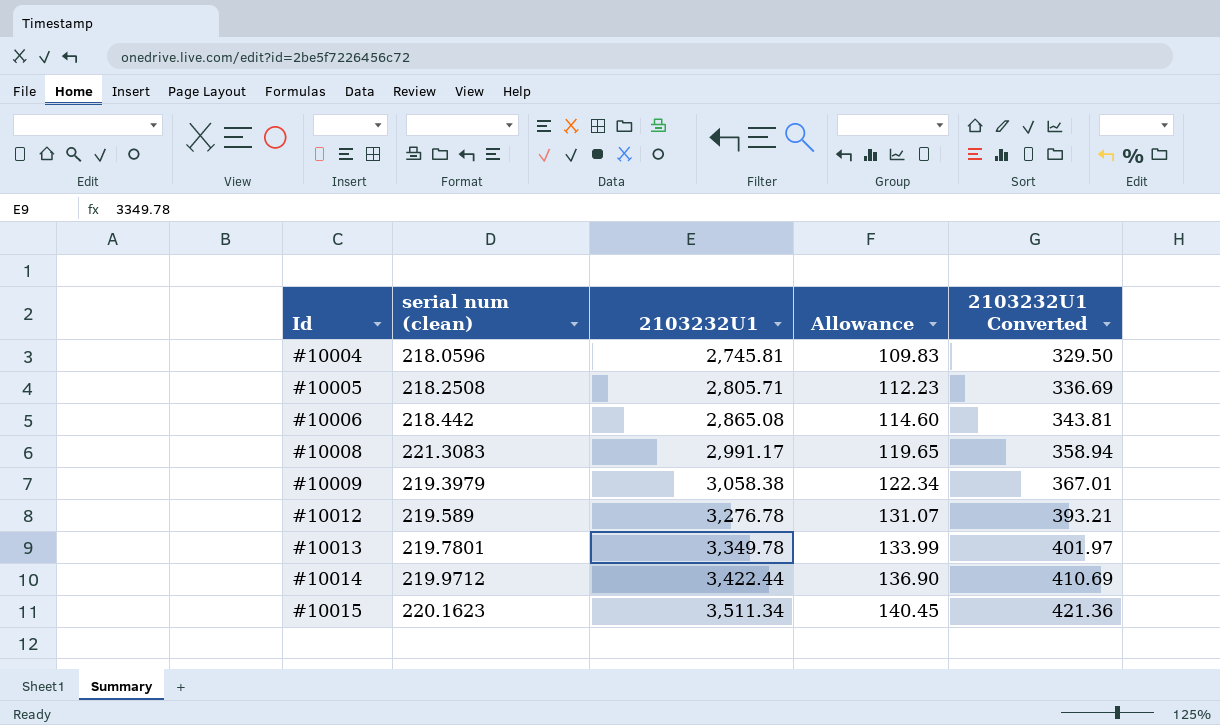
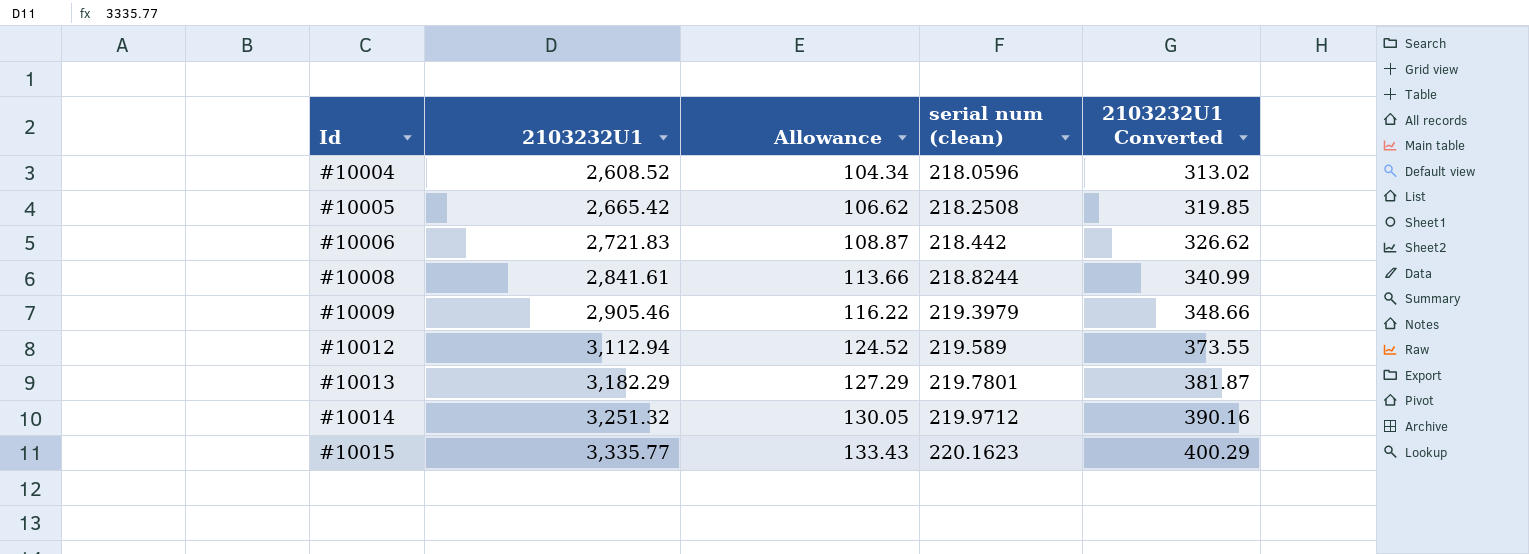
column serial num (clean) | position: 2 -> 4
#10004 | 2103232U1: 2,745.81 -> 2,608.52
#10004 | Allowance: 109.83 -> 104.34
#10004 | 2103232U1 Converted: 329.50 -> 313.02
#10005 | 2103232U1: 2,805.71 -> 2,665.42
#10005 | Allowance: 112.23 -> 106.62
#10005 | 2103232U1 Converted: 336.69 -> 319.85
#10006 | 2103232U1: 2,865.08 -> 2,721.83
#10006 | Allowance: 114.60 -> 108.87
#10006 | 2103232U1 Converted: 343.81 -> 326.62
#10008 | 2103232U1: 2,991.17 -> 2,841.61
#10008 | Allowance: 119.65 -> 113.66
#10008 | serial num (clean): 221.3083 -> 218.8244
#10008 | 2103232U1 Converted: 358.94 -> 340.99
#10009 | 2103232U1: 3,058.38 -> 2,905.46
#10009 | Allowance: 122.34 -> 116.22
#10009 | 2103232U1 Converted: 367.01 -> 348.66
#10012 | 2103232U1: 3,276.78 -> 3,112.94
#10012 | Allowance: 131.07 -> 124.52
#10012 | 2103232U1 Converted: 393.21 -> 373.55
#10013 | 2103232U1: 3,349.78 -> 3,182.29
#10013 | Allowance: 133.99 -> 127.29
#10013 | 2103232U1 Converted: 401.97 -> 381.87
#10014 | 2103232U1: 3,422.44 -> 3,251.32
#10014 | Allowance: 136.90 -> 130.05
#10014 | 2103232U1 Converted: 410.69 -> 390.16
#10015 | 2103232U1: 3,511.34 -> 3,335.77
#10015 | Allowance: 140.45 -> 133.43
#10015 | 2103232U1 Converted: 421.36 -> 400.29

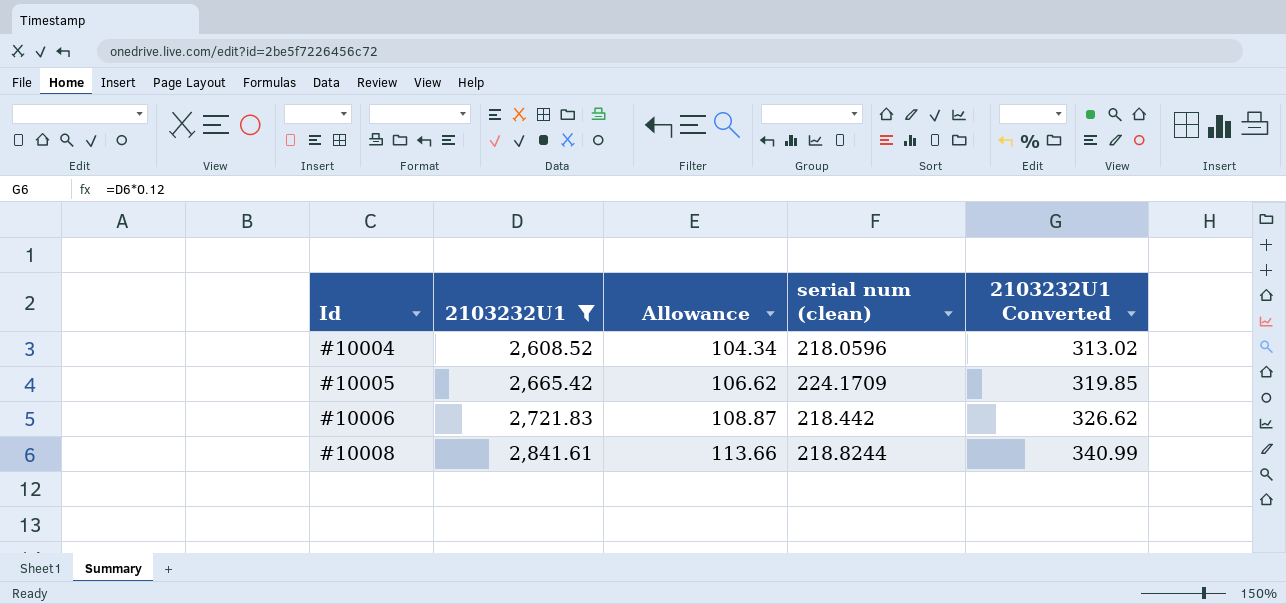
filter: none -> 2103232U1 <= 2,841.61
#10005 | serial num (clean): 218.2508 -> 224.1709

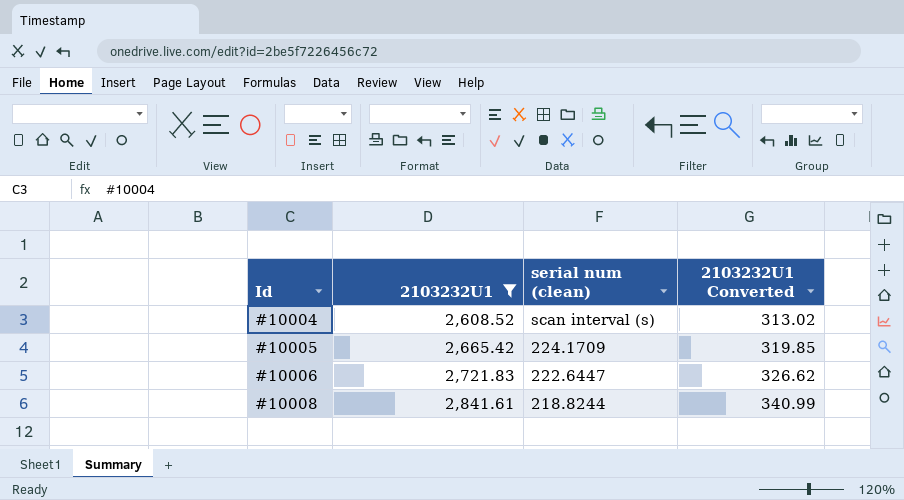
column Allowance | formula: [2103232U1] * 0.04 -> none
#10004 | serial num (clean): 218.0596 -> scan interval (s)
#10006 | serial num (clean): 218.442 -> 222.6447

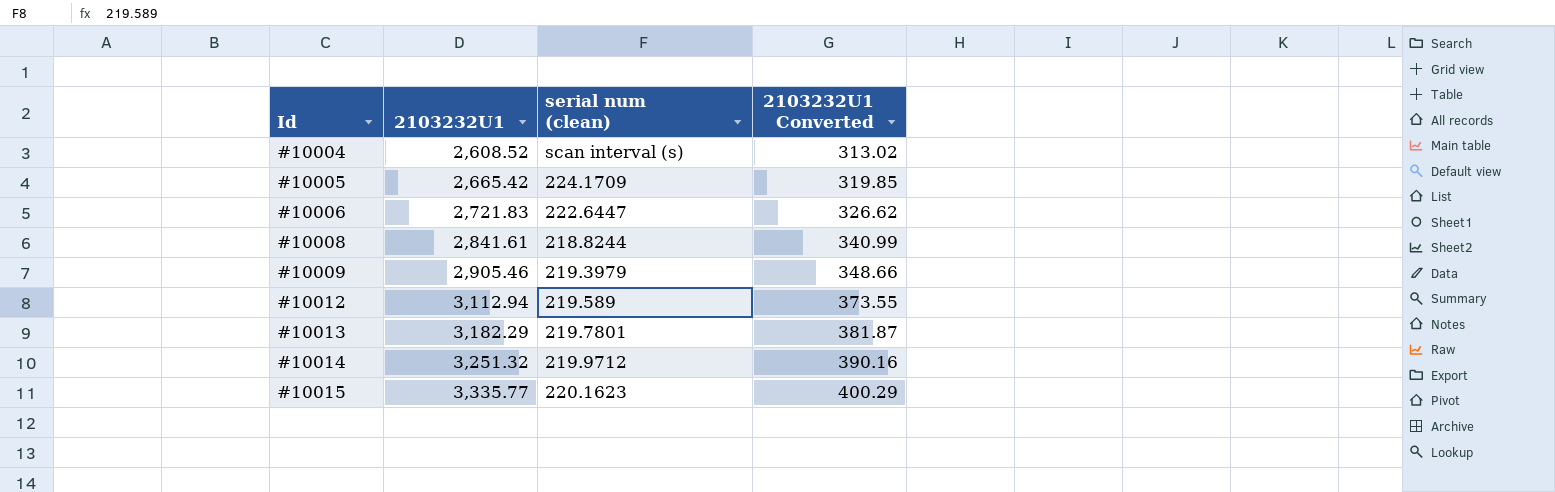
filter: 2103232U1 <= 2,841.61 -> none

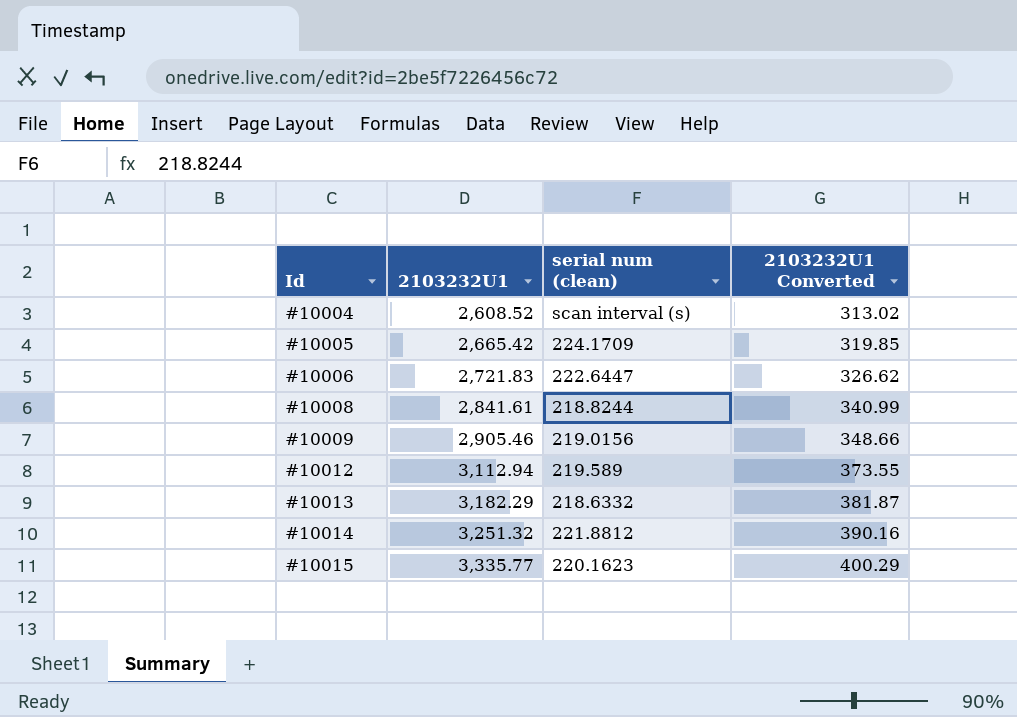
#10009 | serial num (clean): 219.3979 -> 219.0156
#10013 | serial num (clean): 219.7801 -> 218.6332
#10014 | serial num (clean): 219.9712 -> 221.8812

